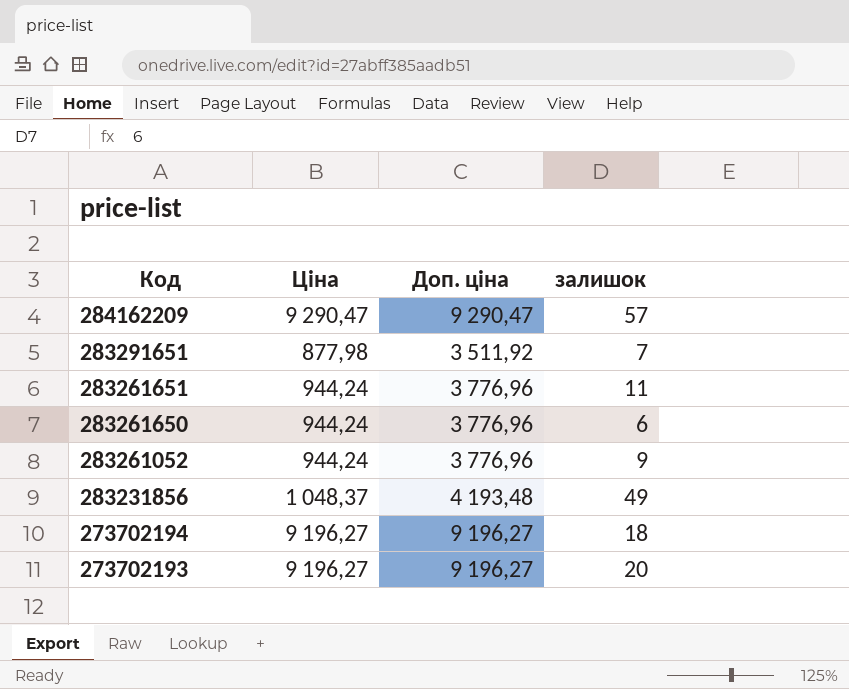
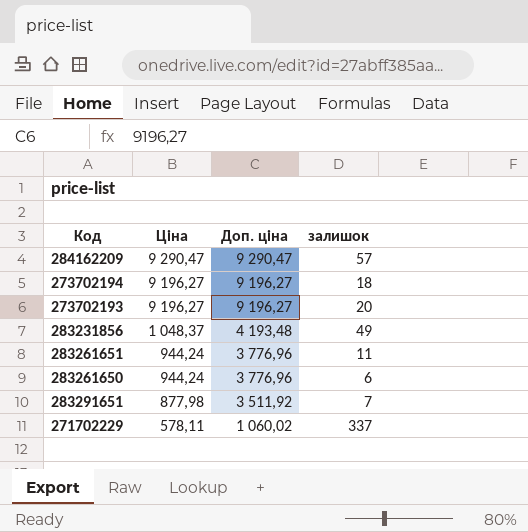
row order: Код descending -> Ціна descending
row 283261052: 944,24 | 3 776,96 | 9 -> none
row 271702229: none -> 578,11 | 1 060,02 | 337

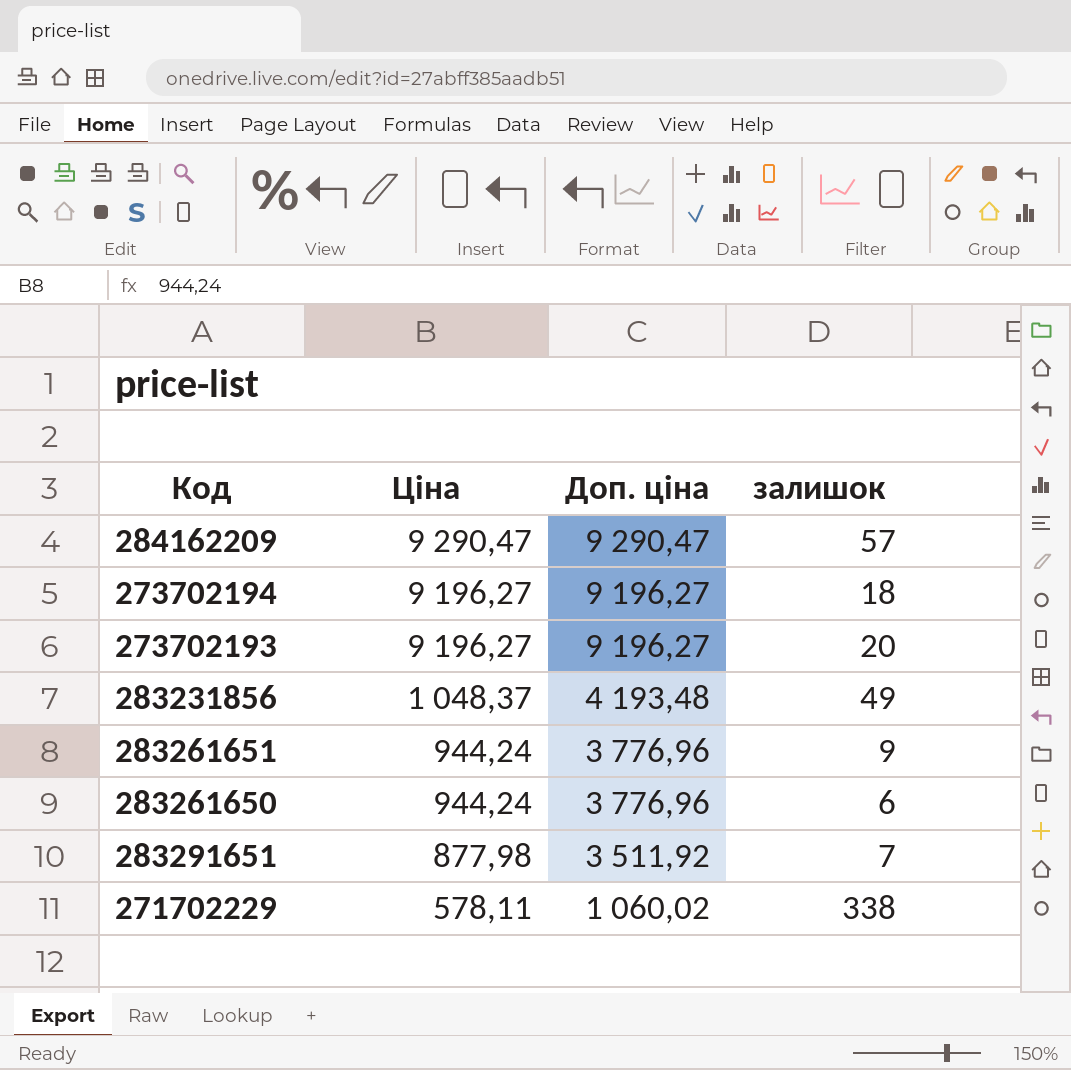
283261651 | залишок: 11 -> 9
271702229 | залишок: 337 -> 338

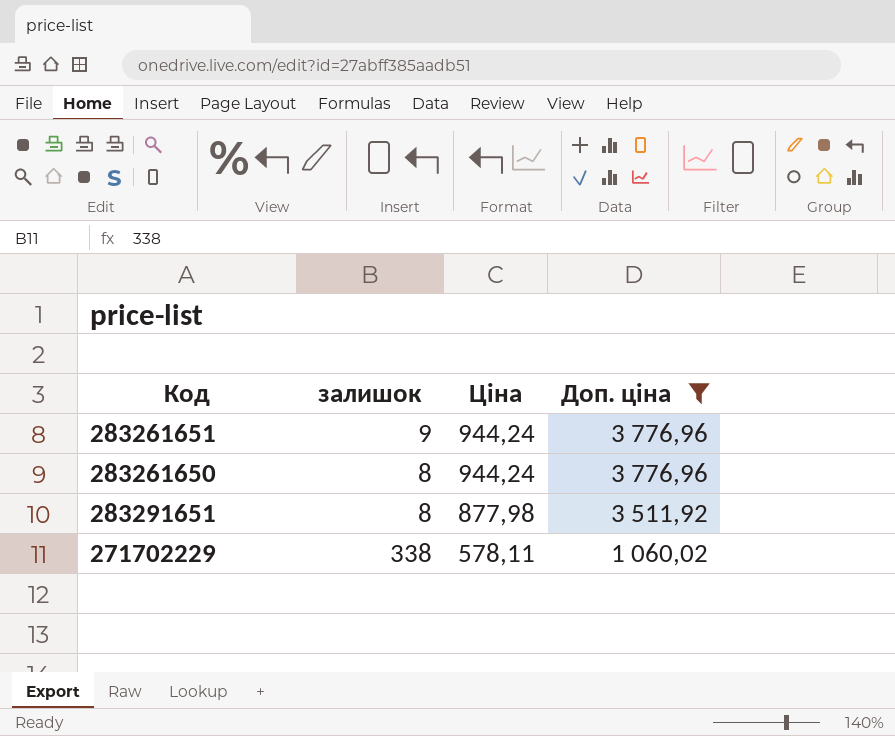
filter: none -> Доп. ціна <= 3 776,96
column залишок | position: 4 -> 2
283261650 | залишок: 6 -> 8
283291651 | залишок: 7 -> 8

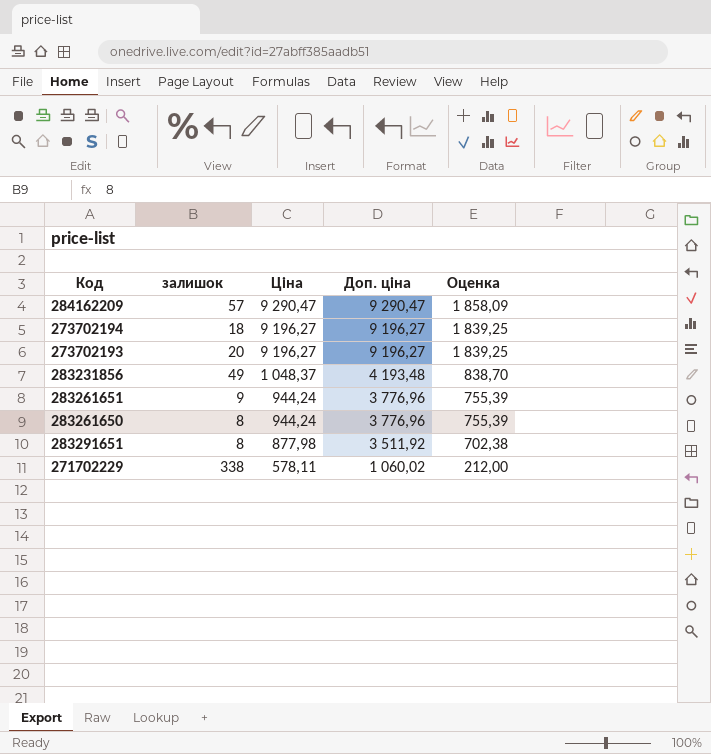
filter: Доп. ціна <= 3 776,96 -> none
column Оценка | formula: none -> [Доп. ціна] * 0,2

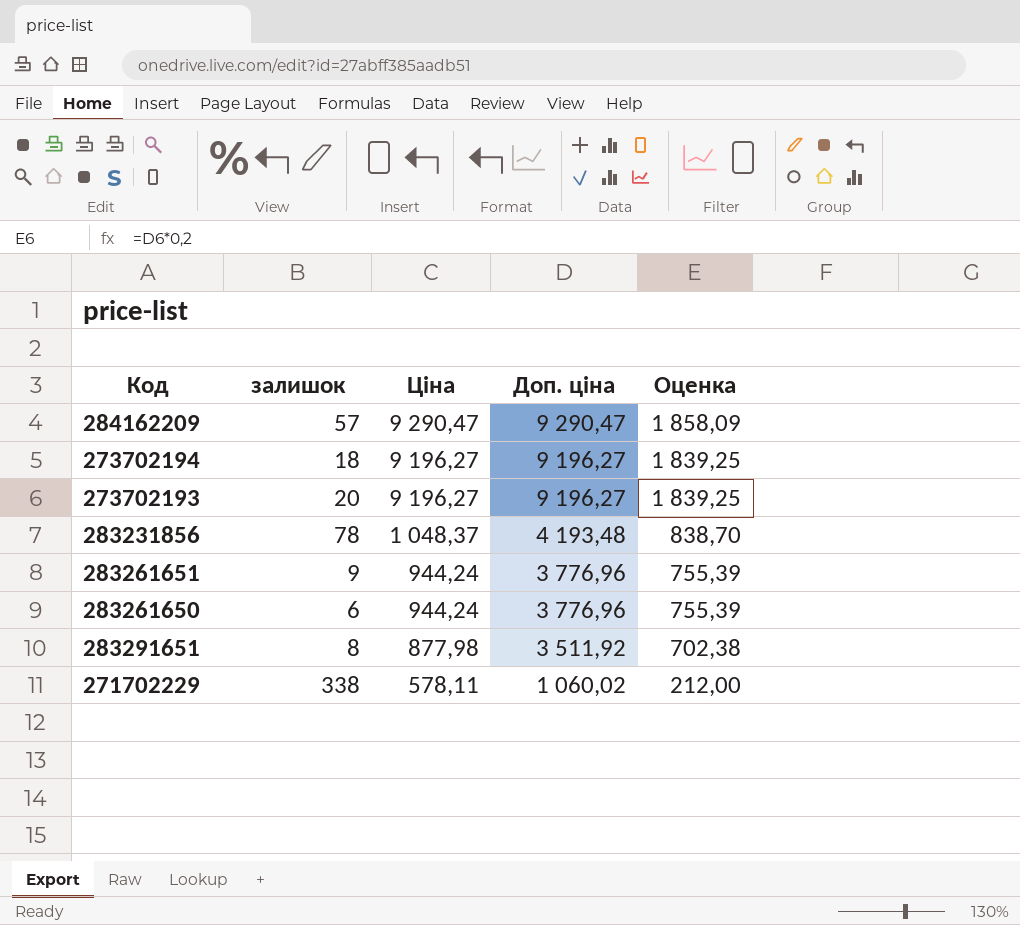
283231856 | залишок: 49 -> 78
283261650 | залишок: 8 -> 6

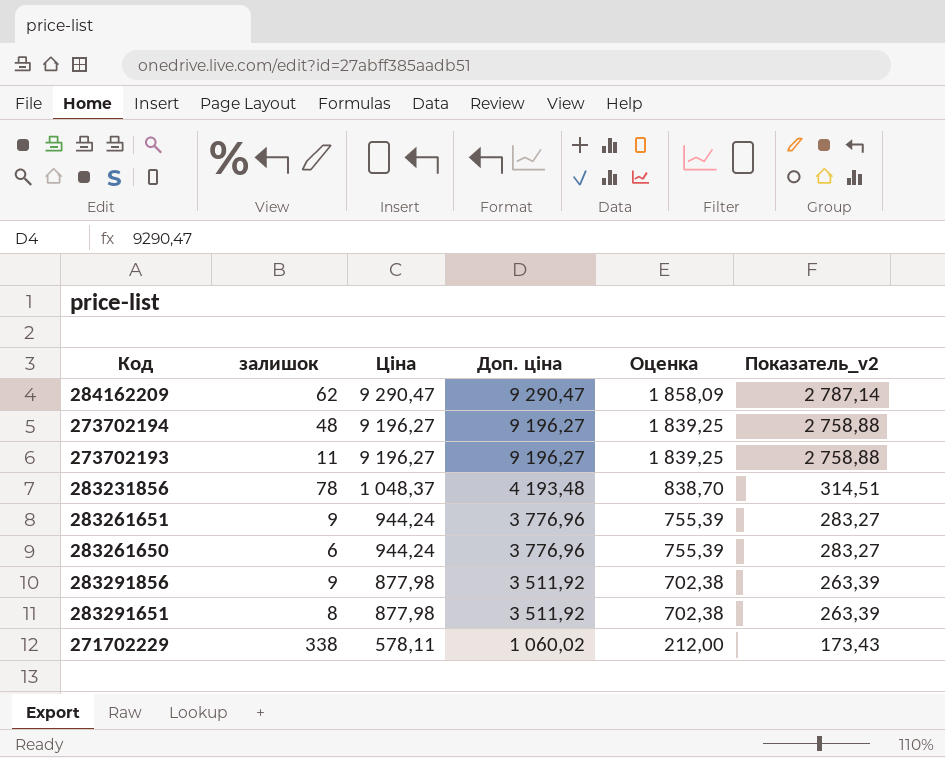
column Показатель_v2 | formula: none -> [Ціна] * 0,3
284162209 | залишок: 57 -> 62
273702194 | залишок: 18 -> 48
273702193 | залишок: 20 -> 11
row 283291856: none -> 9 | 877,98 | 3 511,92 | 702,38 | 263,39

